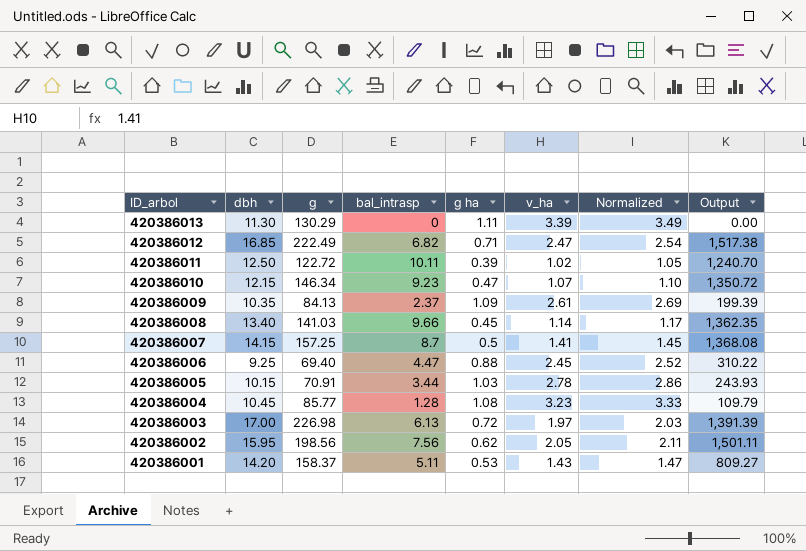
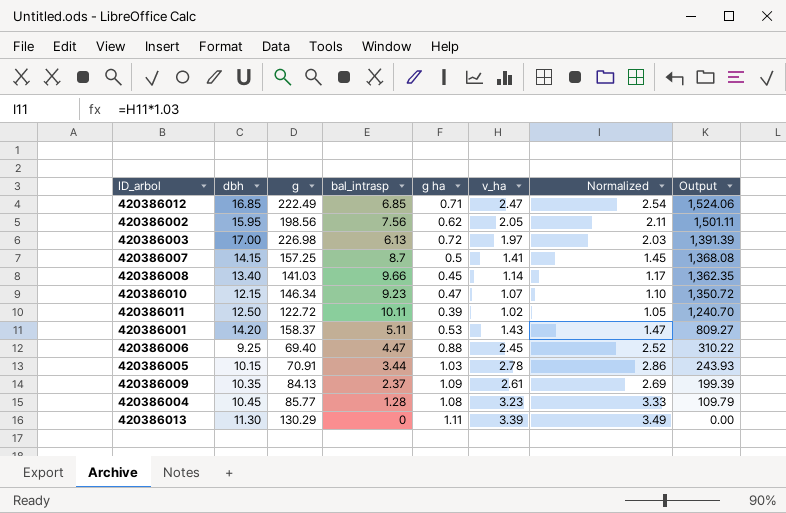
row order: ID_arbol descending -> Output descending
420386012 | bal_intrasp: 6.82 -> 6.85
420386012 | Output: 1,517.38 -> 1,524.06

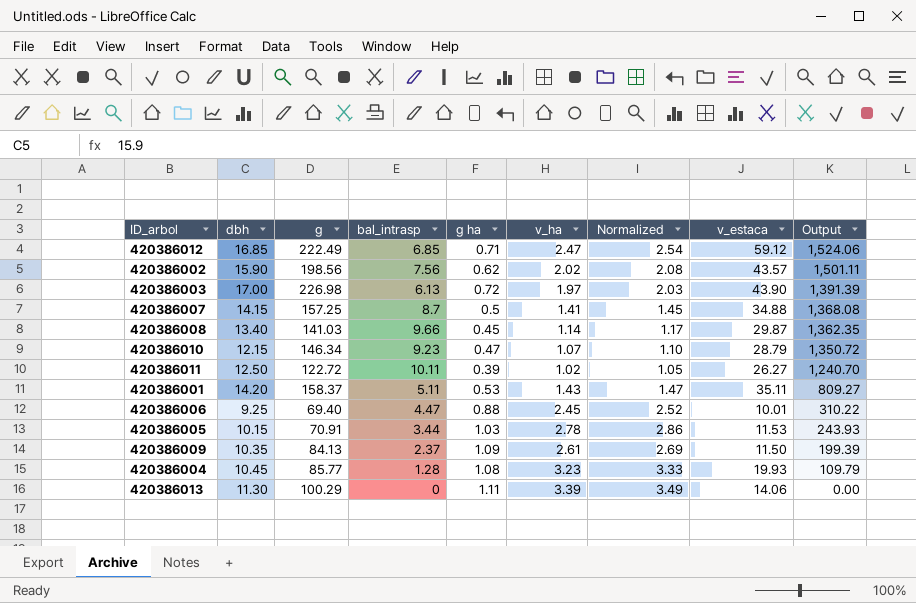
column v_estaca | position: none -> 8
420386002 | dbh: 15.95 -> 15.90
420386002 | v_ha: 2.05 -> 2.02
420386002 | Normalized: 2.11 -> 2.08
420386013 | g: 130.29 -> 100.29

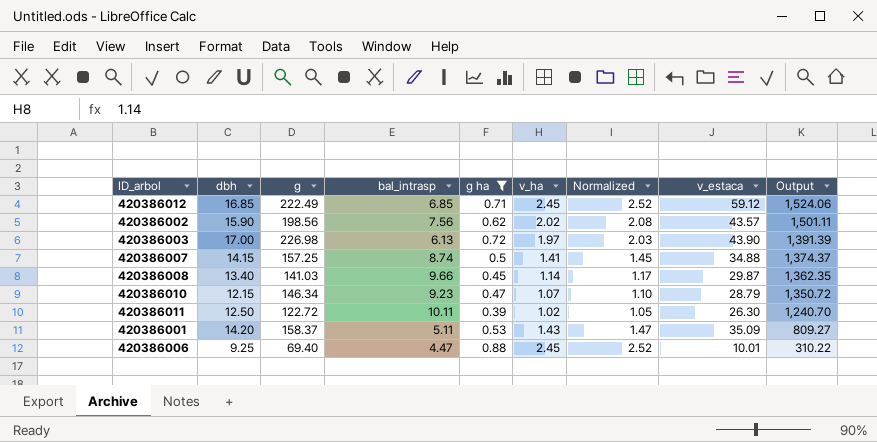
filter: none -> g ha <= 0.88
420386012 | v_ha: 2.47 -> 2.45
420386012 | Normalized: 2.54 -> 2.52
420386007 | bal_intrasp: 8.7 -> 8.74
420386007 | Output: 1,368.08 -> 1,374.37
420386011 | v_estaca: 26.27 -> 26.30
420386001 | v_estaca: 35.11 -> 35.09

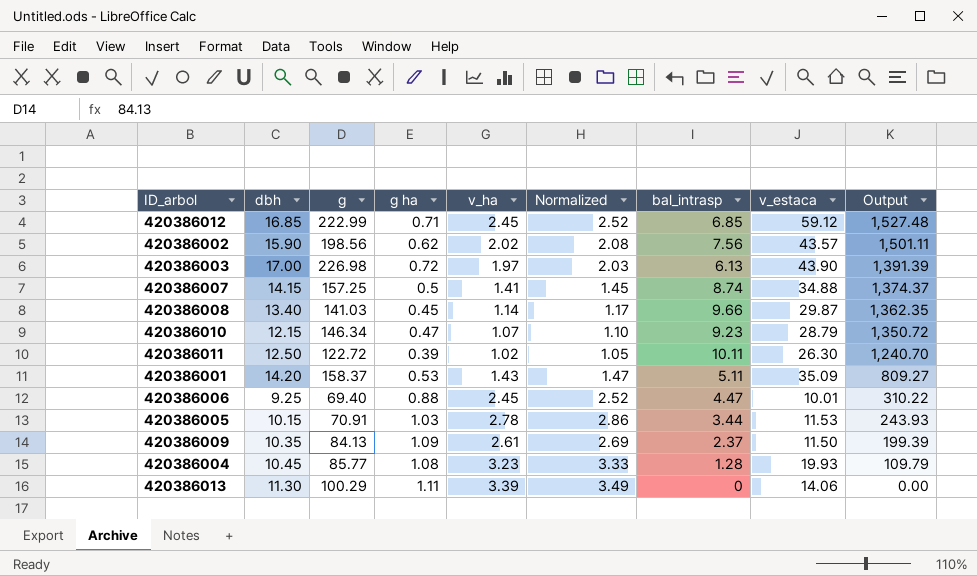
filter: g ha <= 0.88 -> none
column bal_intrasp | position: 4 -> 7
420386012 | g: 222.49 -> 222.99
420386012 | Output: 1,524.06 -> 1,527.48

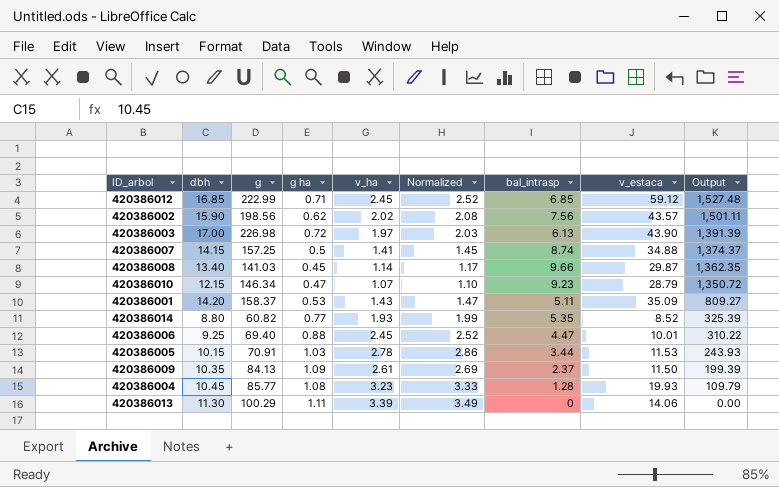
row 420386011: 12.50 | 122.72 | 0.39 | 1.02 | 1.05 | 10.11 | 26.30 | 1,240.70 -> none
row 420386014: none -> 8.80 | 60.82 | 0.77 | 1.93 | 1.99 | 5.35 | 8.52 | 325.39

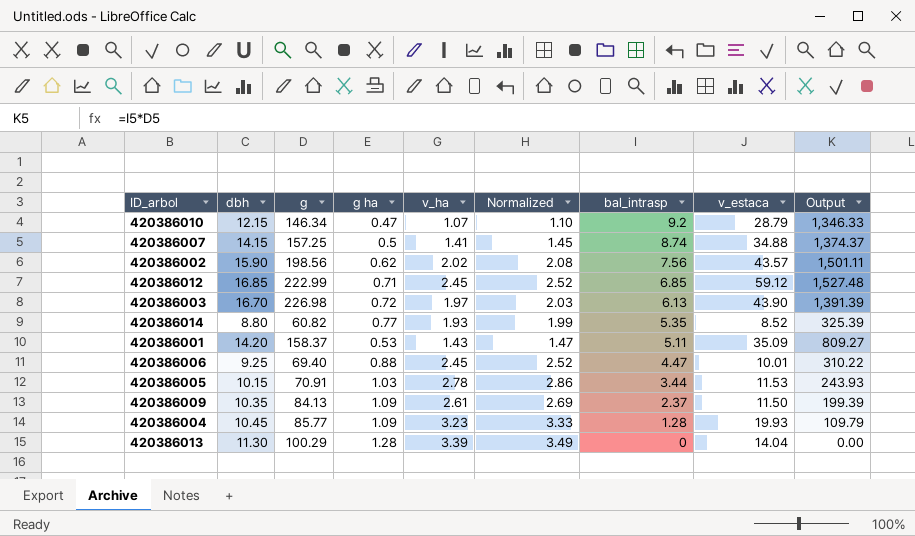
row order: Output descending -> bal_intrasp descending
row 420386008: 13.40 | 141.03 | 0.45 | 1.14 | 1.17 | 9.66 | 29.87 | 1,362.35 -> none
420386010 | bal_intrasp: 9.23 -> 9.2
420386010 | Output: 1,350.72 -> 1,346.33
420386003 | dbh: 17.00 -> 16.70
420386004 | g ha: 1.08 -> 1.09
420386013 | g ha: 1.11 -> 1.28
420386013 | v_estaca: 14.06 -> 14.04

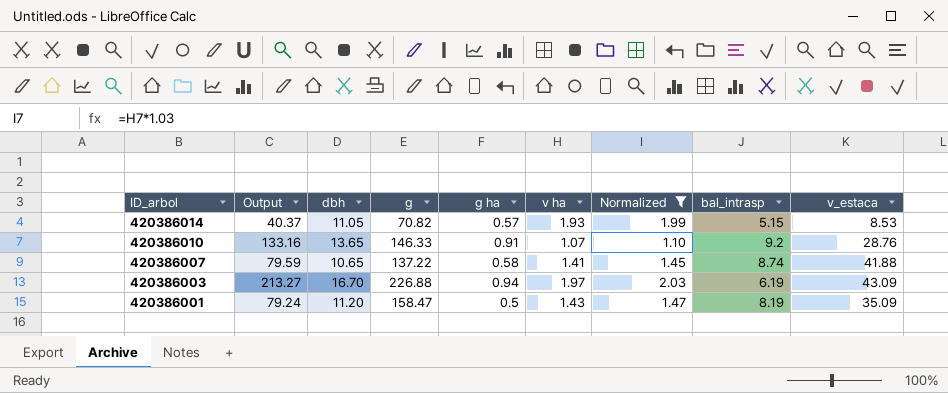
filter: none -> Normalized <= 2.03
row order: bal_intrasp descending -> ID_arbol descending
column Output | formula: [g] * [bal_intrasp] -> [g] * [g ha]
column Output | position: 9 -> 2
column name: v_ha -> v ha
420386014 | dbh: 8.80 -> 11.05
420386014 | g: 60.82 -> 70.82
420386014 | g ha: 0.77 -> 0.57
420386014 | bal_intrasp: 5.35 -> 5.15
420386014 | v_estaca: 8.52 -> 8.53
420386010 | dbh: 12.15 -> 13.65
420386010 | g: 146.34 -> 146.33
420386010 | g ha: 0.47 -> 0.91
420386010 | v_estaca: 28.79 -> 28.76
420386007 | dbh: 14.15 -> 10.65
420386007 | g: 157.25 -> 137.22
420386007 | g ha: 0.5 -> 0.58
420386007 | v_estaca: 34.88 -> 41.88
420386003 | g: 226.98 -> 226.88
420386003 | g ha: 0.72 -> 0.94
420386003 | bal_intrasp: 6.13 -> 6.19
420386003 | v_estaca: 43.90 -> 43.09
420386001 | dbh: 14.20 -> 11.20
420386001 | g: 158.37 -> 158.47
420386001 | g ha: 0.53 -> 0.5
420386001 | bal_intrasp: 5.11 -> 8.19

